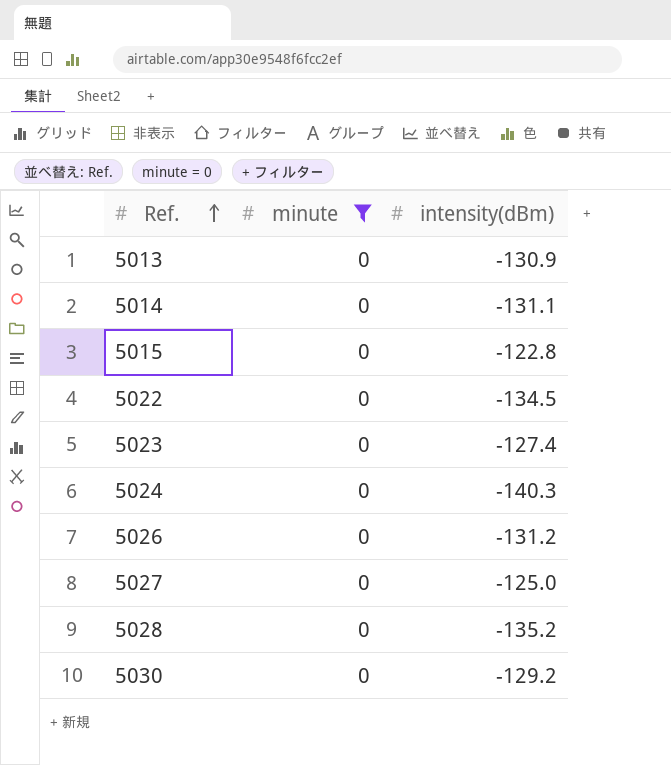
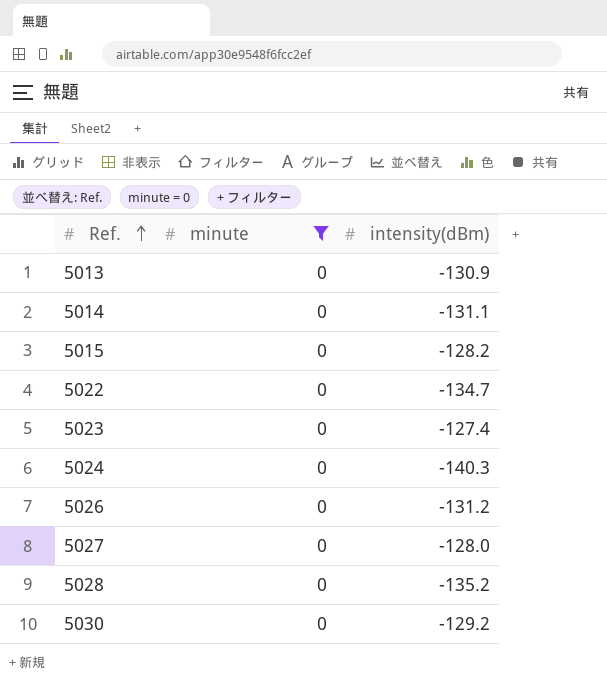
5015 | intensity(dBm): -122.8 -> -128.2
5022 | intensity(dBm): -134.5 -> -134.7
5027 | intensity(dBm): -125.0 -> -128.0

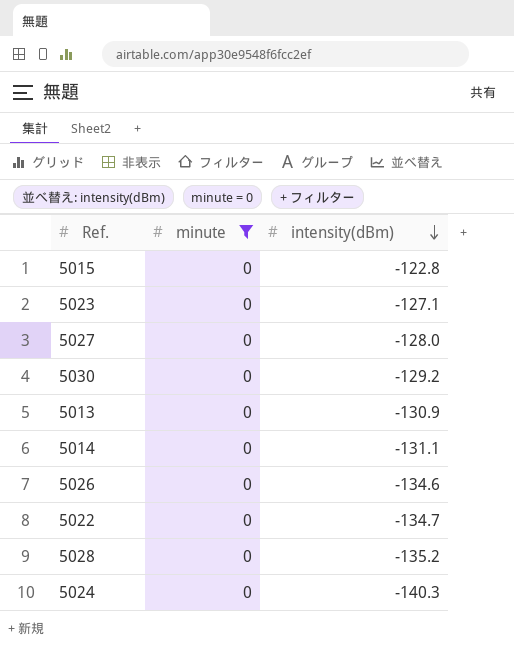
row order: Ref. ascending -> intensity(dBm) descending
5015 | intensity(dBm): -128.2 -> -122.8
5023 | intensity(dBm): -127.4 -> -127.1
5026 | intensity(dBm): -131.2 -> -134.6

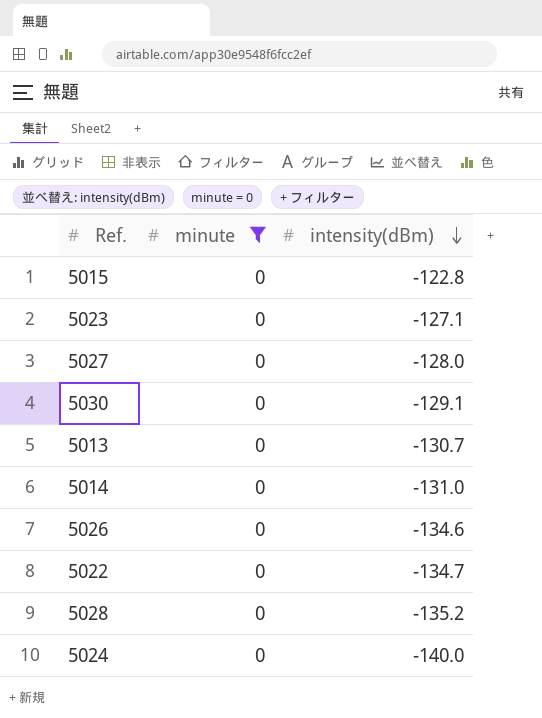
5030 | intensity(dBm): -129.2 -> -129.1
5013 | intensity(dBm): -130.9 -> -130.7
5014 | intensity(dBm): -131.1 -> -131.0
5024 | intensity(dBm): -140.3 -> -140.0

